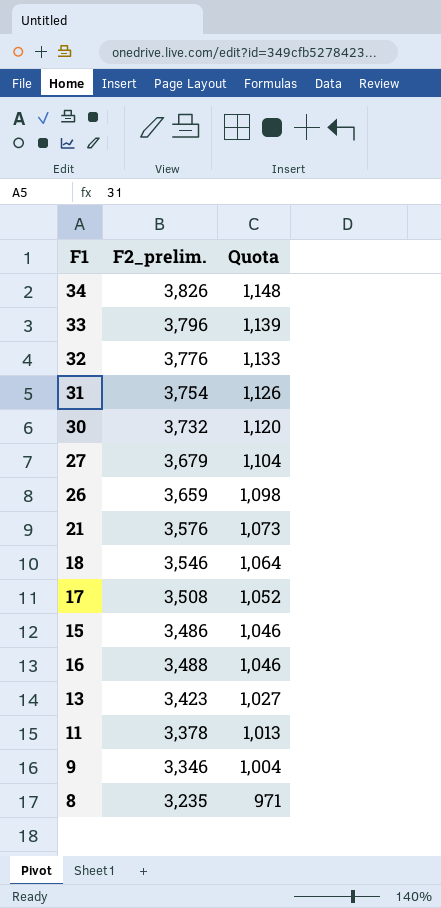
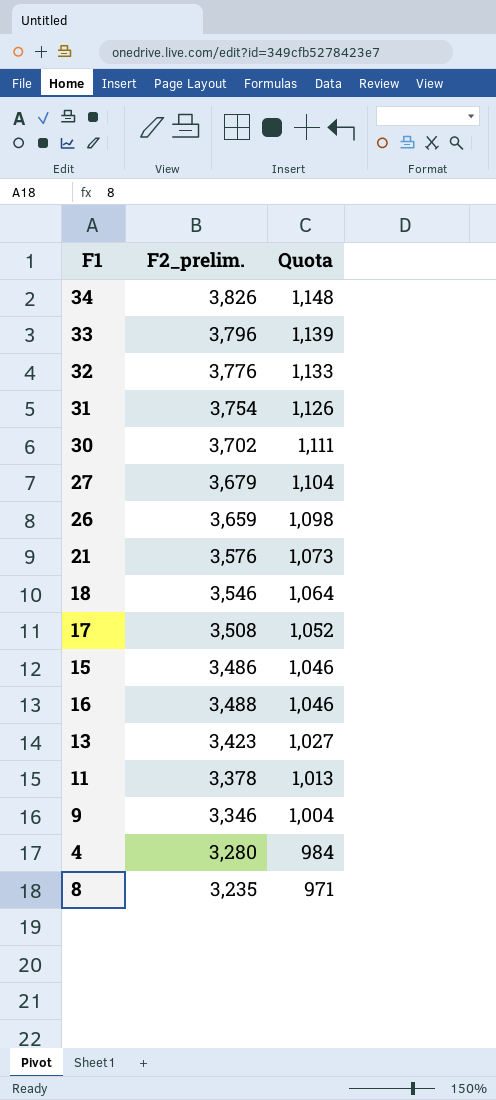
30 | F2_prelim.: 3,732 -> 3,702
30 | Quota: 1,120 -> 1,111
row 4: none -> 3,280 | 984

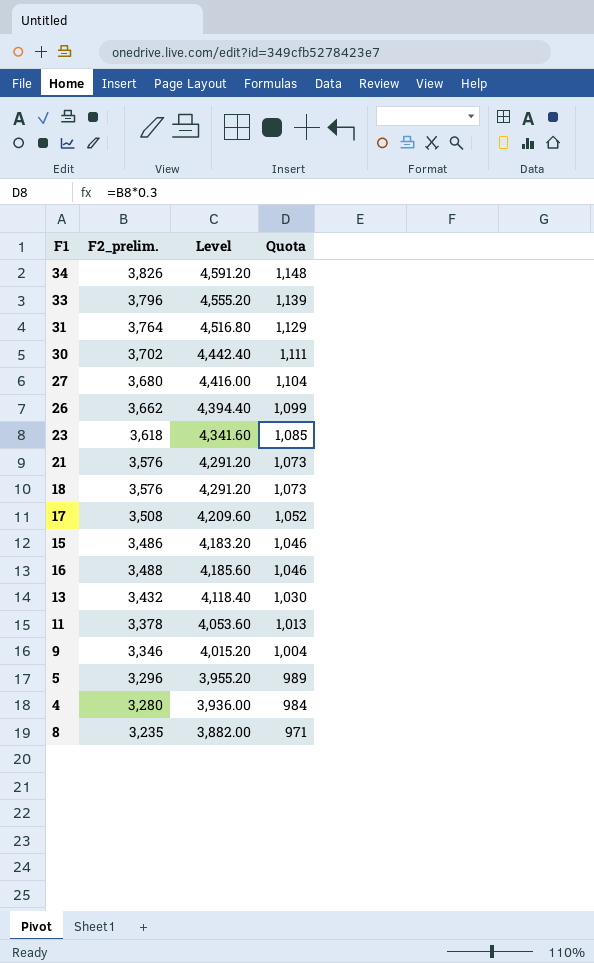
column Level | formula: none -> [F2_prelim.] * 1.2
row 32: 3,776 | 1,133 -> none
31 | F2_prelim.: 3,754 -> 3,764
31 | Quota: 1,126 -> 1,129
27 | F2_prelim.: 3,679 -> 3,680
26 | F2_prelim.: 3,659 -> 3,662
26 | Quota: 1,098 -> 1,099
row 23: none -> 3,618 | 4,341.60 | 1,085
18 | F2_prelim.: 3,546 -> 3,576
18 | Quota: 1,064 -> 1,073
13 | F2_prelim.: 3,423 -> 3,432
13 | Quota: 1,027 -> 1,030
row 5: none -> 3,296 | 3,955.20 | 989

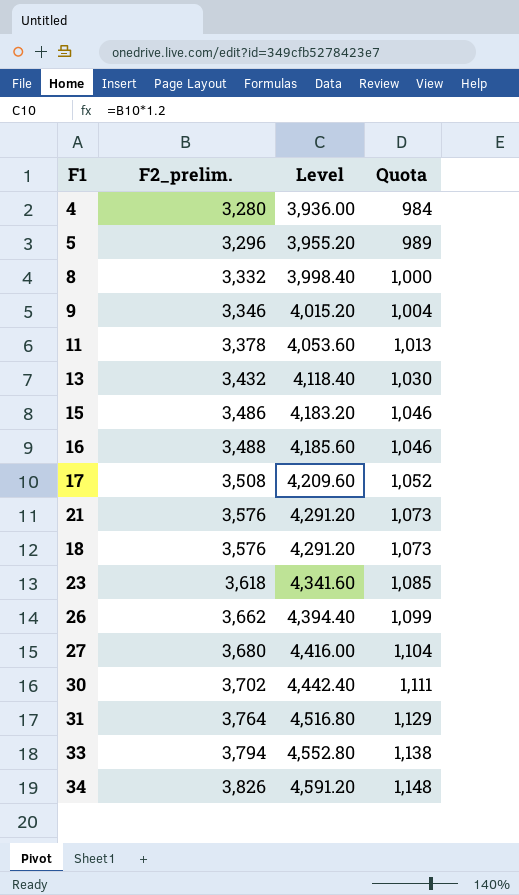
row order: Quota descending -> F2_prelim. ascending
8 | F2_prelim.: 3,235 -> 3,332
8 | Level: 3,882.00 -> 3,998.40
8 | Quota: 971 -> 1,000
33 | F2_prelim.: 3,796 -> 3,794
33 | Level: 4,555.20 -> 4,552.80
33 | Quota: 1,139 -> 1,138

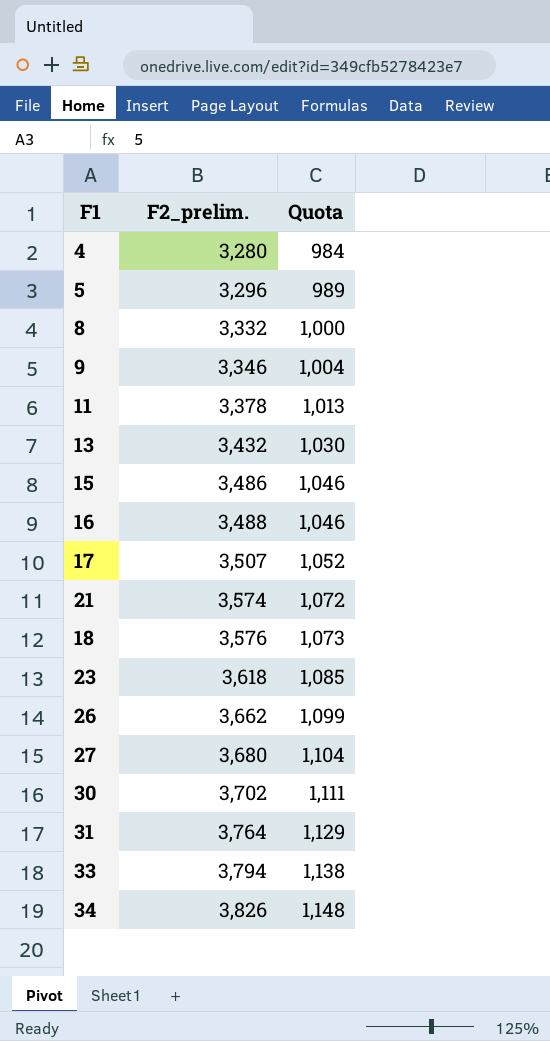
column Level | formula: [F2_prelim.] * 1.2 -> none
17 | F2_prelim.: 3,508 -> 3,507
21 | F2_prelim.: 3,576 -> 3,574
21 | Quota: 1,073 -> 1,072

